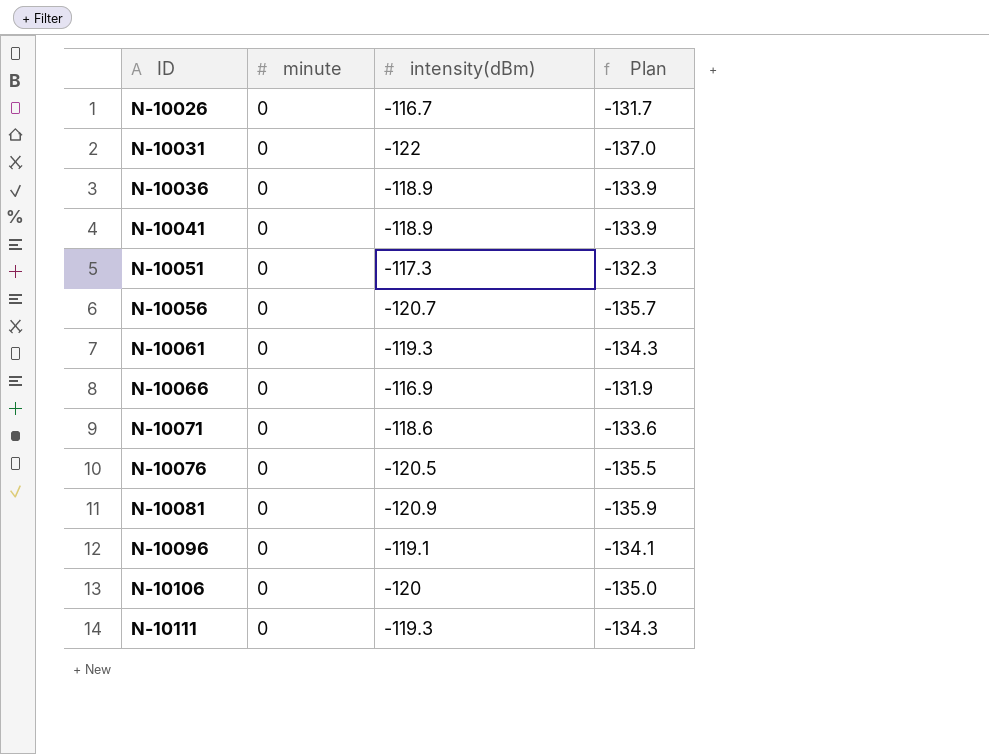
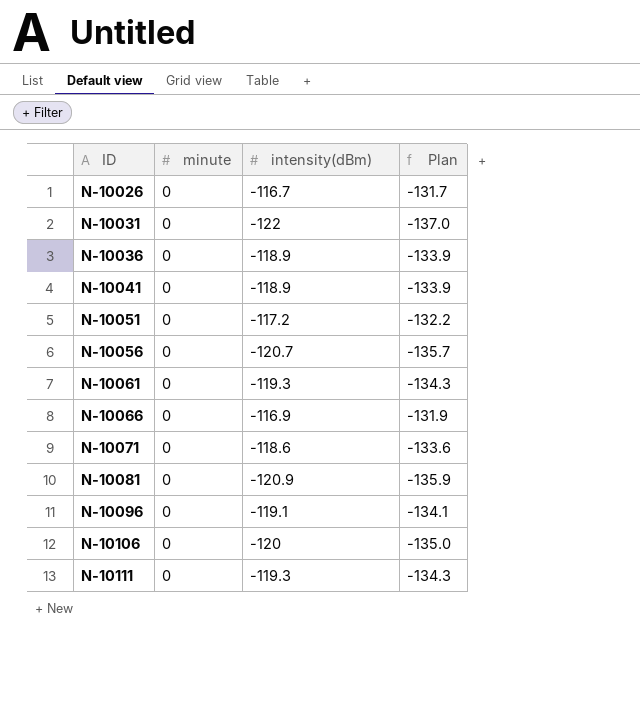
row N-10076: 0 | -120.5 | -135.5 -> none
N-10051 | intensity(dBm): -117.3 -> -117.2
N-10051 | Plan: -132.3 -> -132.2

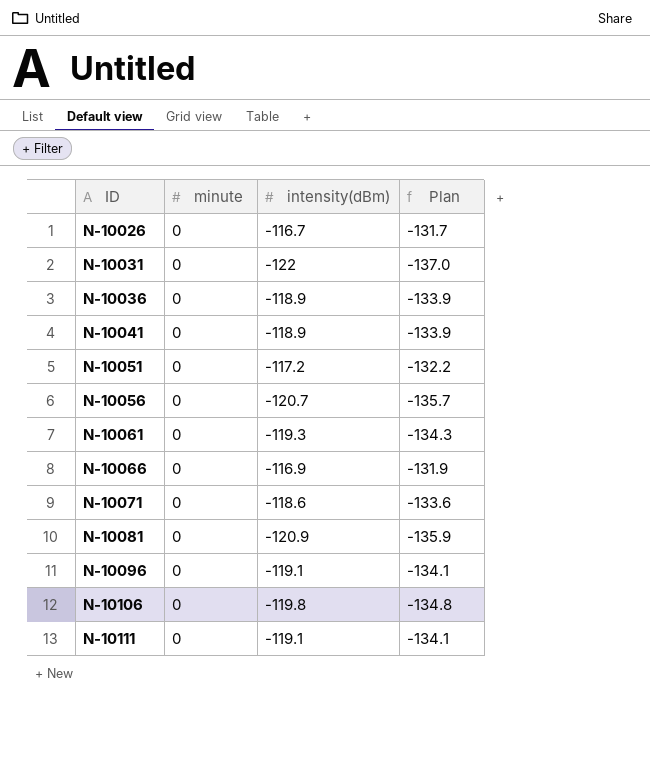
N-10106 | intensity(dBm): -120 -> -119.8
N-10106 | Plan: -135.0 -> -134.8
N-10111 | intensity(dBm): -119.3 -> -119.1
N-10111 | Plan: -134.3 -> -134.1

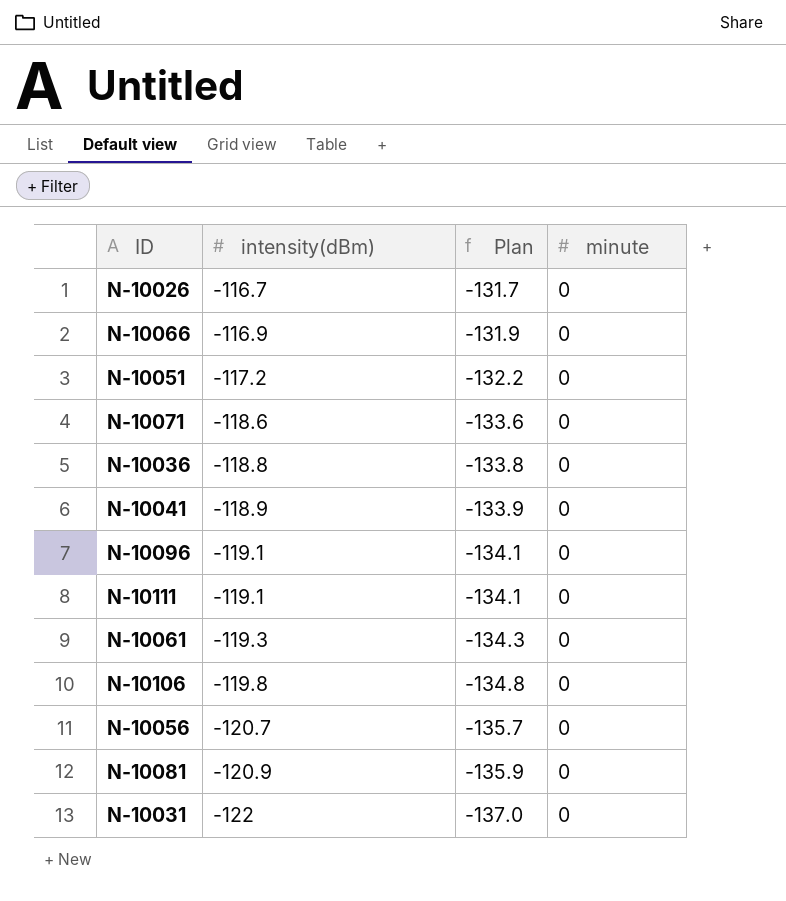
row order: ID ascending -> intensity(dBm) descending
column minute | position: 2 -> 4
N-10036 | intensity(dBm): -118.9 -> -118.8
N-10036 | Plan: -133.9 -> -133.8

